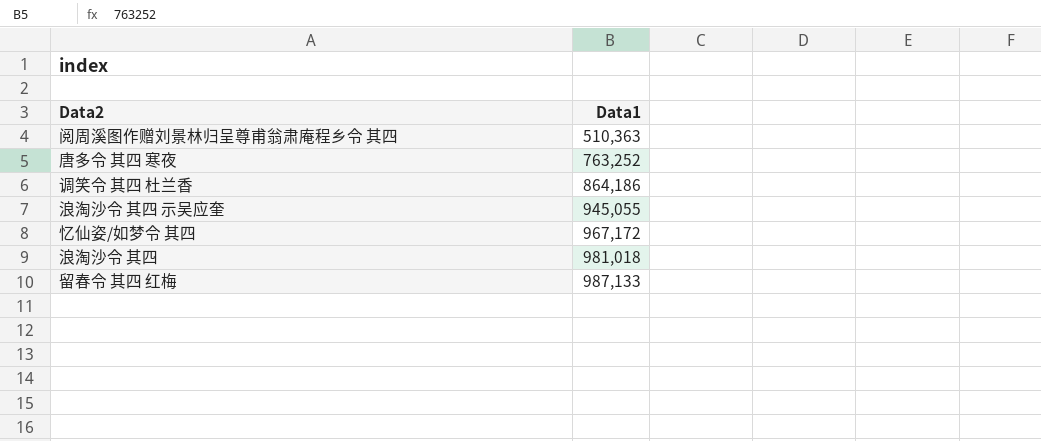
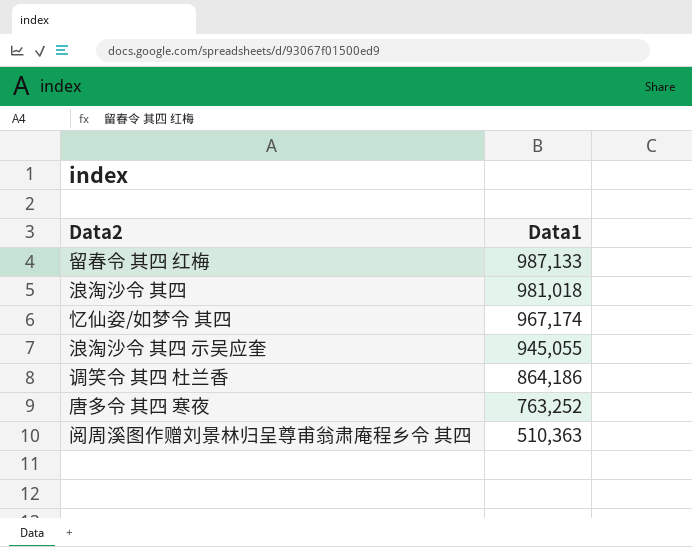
row order: Data1 ascending -> Data1 descending
忆仙姿/如梦令 其四 | Data1: 967,172 -> 967,174

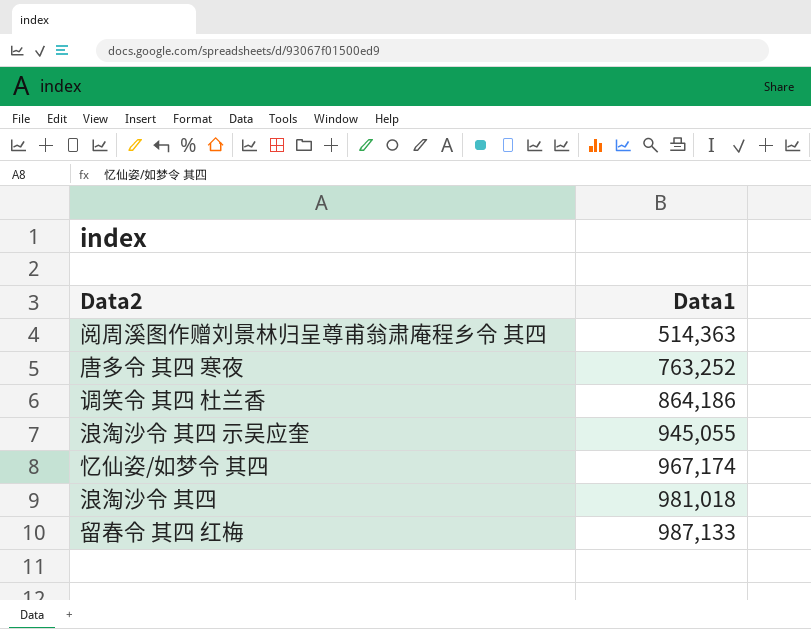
row order: Data1 descending -> Data1 ascending
阅周溪图作赠刘景林归呈尊甫翁肃庵程乡令 其四 | Data1: 510,363 -> 514,363

